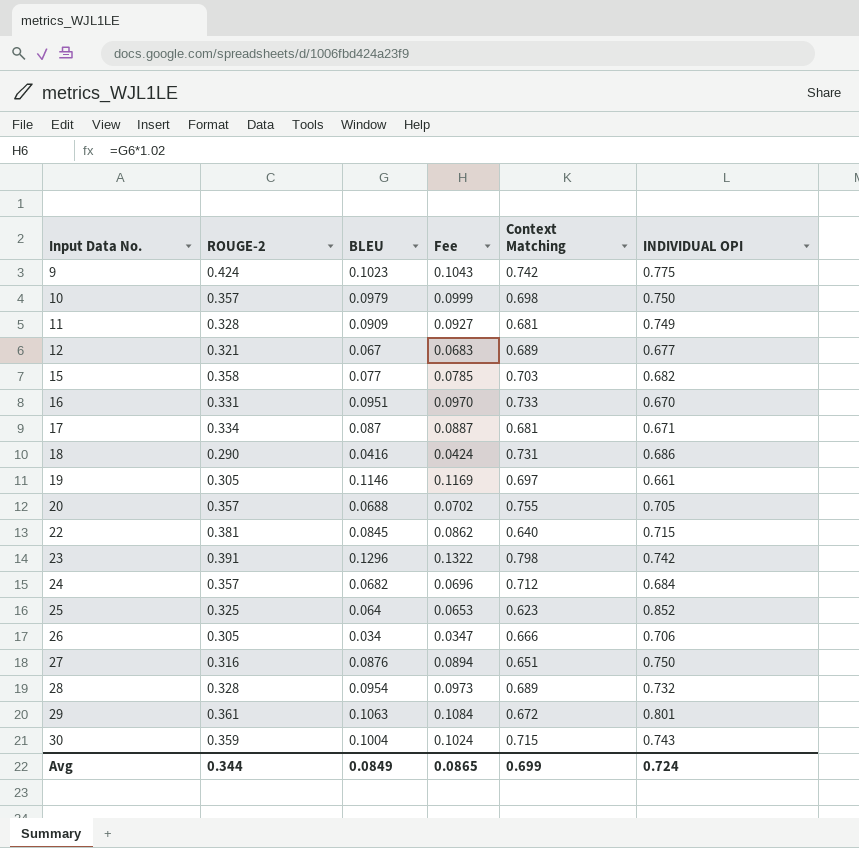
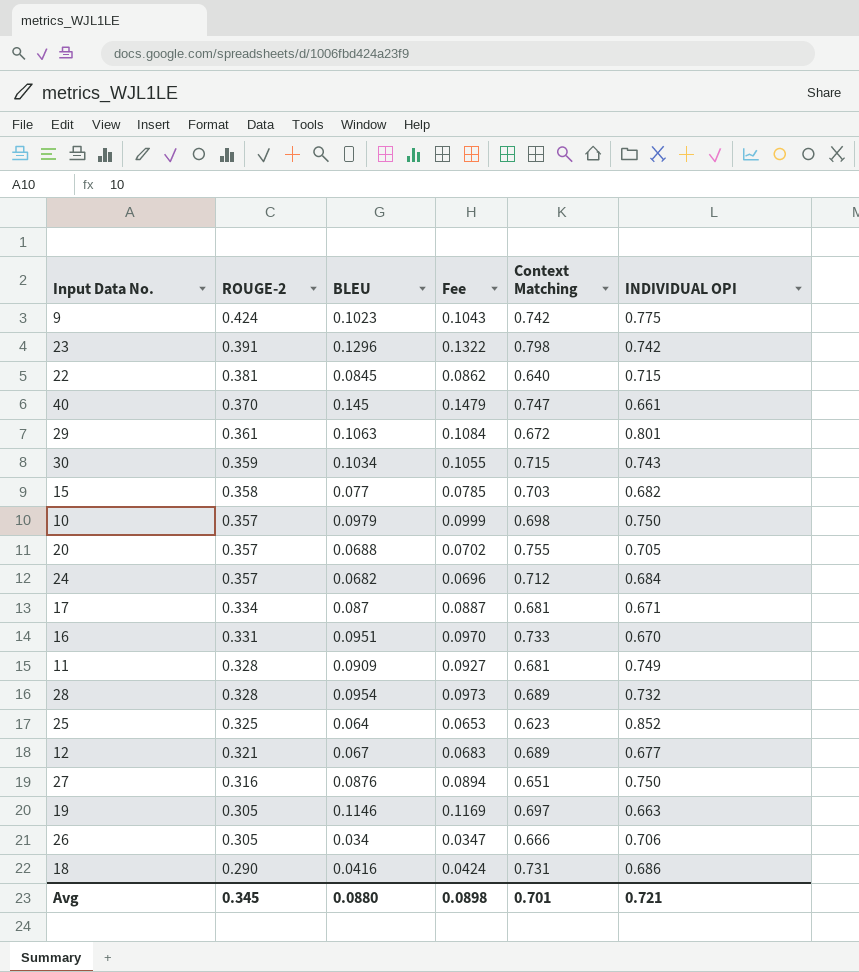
row order: Input Data No. ascending -> ROUGE-2 descending
row 40: none -> 0.370 | 0.145 | 0.1479 | 0.747 | 0.661
30 | BLEU: 0.1004 -> 0.1034
30 | Fee: 0.1024 -> 0.1055
19 | INDIVIDUAL OPI: 0.661 -> 0.663
Avg | ROUGE-2: 0.344 -> 0.345
Avg | BLEU: 0.0849 -> 0.0880
Avg | Fee: 0.0865 -> 0.0898
Avg | Context Matching: 0.699 -> 0.701
Avg | INDIVIDUAL OPI: 0.724 -> 0.721

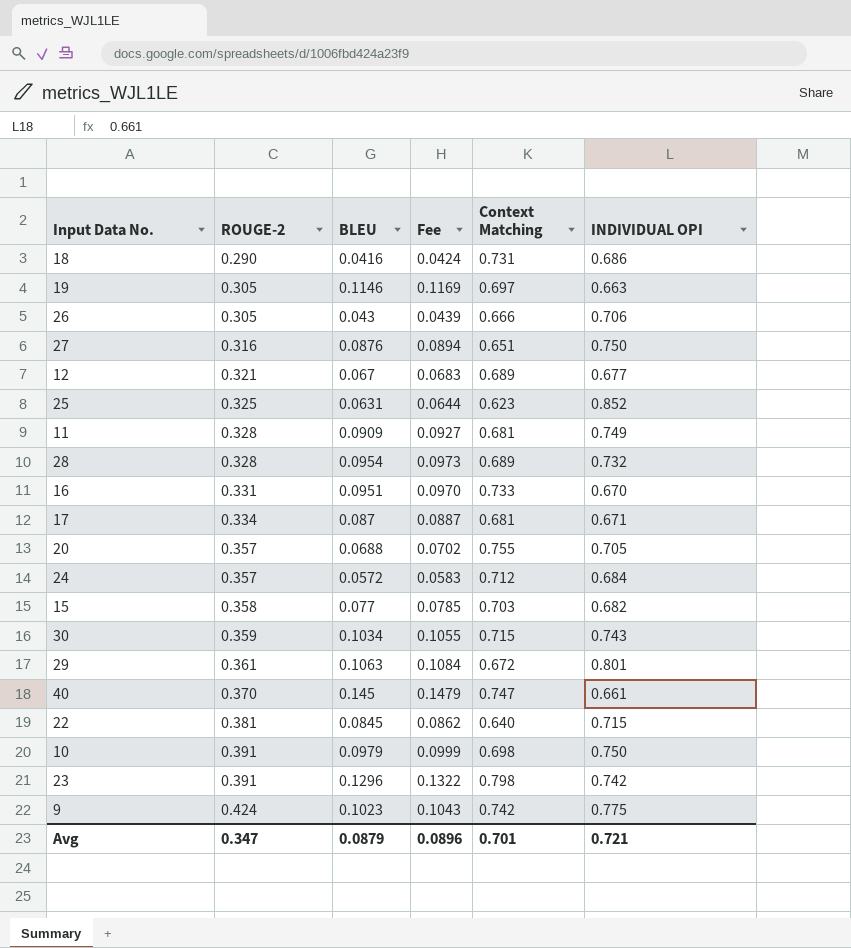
row order: ROUGE-2 descending -> ROUGE-2 ascending
26 | BLEU: 0.034 -> 0.043
26 | Fee: 0.0347 -> 0.0439
25 | BLEU: 0.064 -> 0.0631
25 | Fee: 0.0653 -> 0.0644
24 | BLEU: 0.0682 -> 0.0572
24 | Fee: 0.0696 -> 0.0583
10 | ROUGE-2: 0.357 -> 0.391
Avg | ROUGE-2: 0.345 -> 0.347
Avg | BLEU: 0.0880 -> 0.0879
Avg | Fee: 0.0898 -> 0.0896

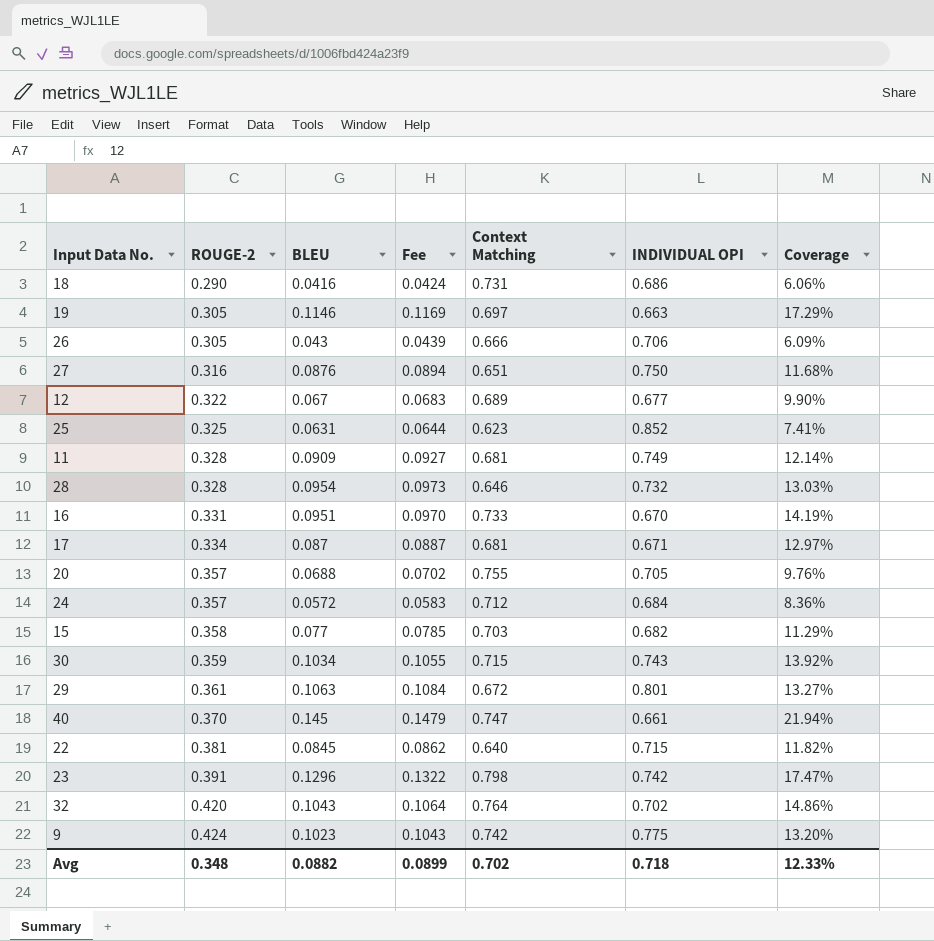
column Coverage | formula: none -> [BLEU] / [INDIVIDUAL OPI]
row 10: 0.391 | 0.0979 | 0.0999 | 0.698 | 0.750 -> none
12 | ROUGE-2: 0.321 -> 0.322
28 | Context Matching: 0.689 -> 0.646
row 32: none -> 0.420 | 0.1043 | 0.1064 | 0.764 | 0.702 | 14.86%
Avg | ROUGE-2: 0.347 -> 0.348
Avg | BLEU: 0.0879 -> 0.0882
Avg | Fee: 0.0896 -> 0.0899
Avg | Context Matching: 0.701 -> 0.702
Avg | INDIVIDUAL OPI: 0.721 -> 0.718

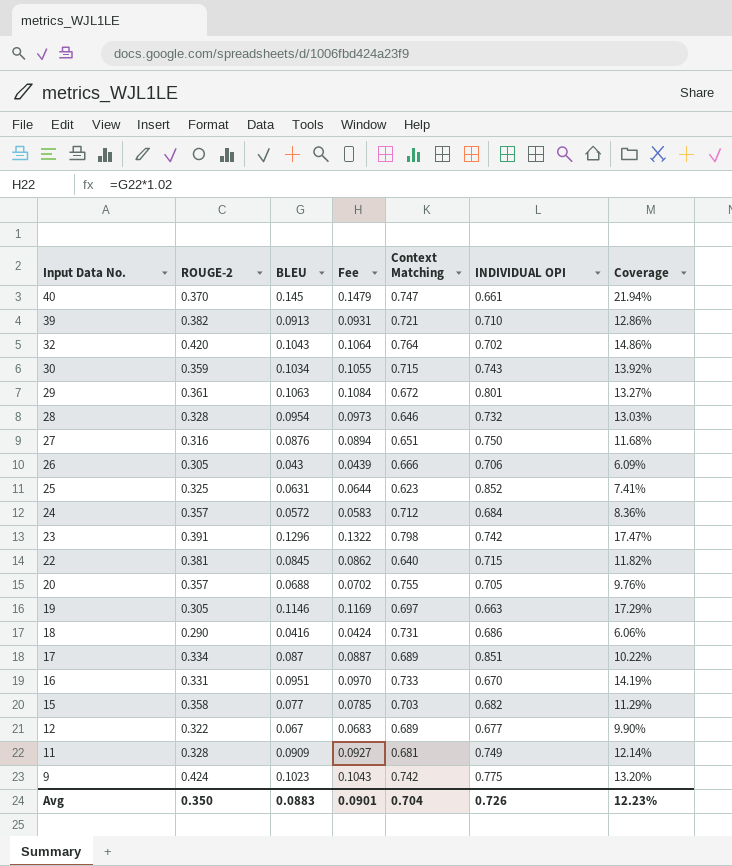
row order: ROUGE-2 ascending -> Input Data No. descending
row 39: none -> 0.382 | 0.0913 | 0.0931 | 0.721 | 0.710 | 12.86%
17 | Context Matching: 0.681 -> 0.689
17 | INDIVIDUAL OPI: 0.671 -> 0.851
17 | Coverage: 12.97% -> 10.22%
Avg | ROUGE-2: 0.348 -> 0.350
Avg | BLEU: 0.0882 -> 0.0883
Avg | Fee: 0.0899 -> 0.0901
Avg | Context Matching: 0.702 -> 0.704
Avg | INDIVIDUAL OPI: 0.718 -> 0.726
Avg | Coverage: 12.33% -> 12.23%

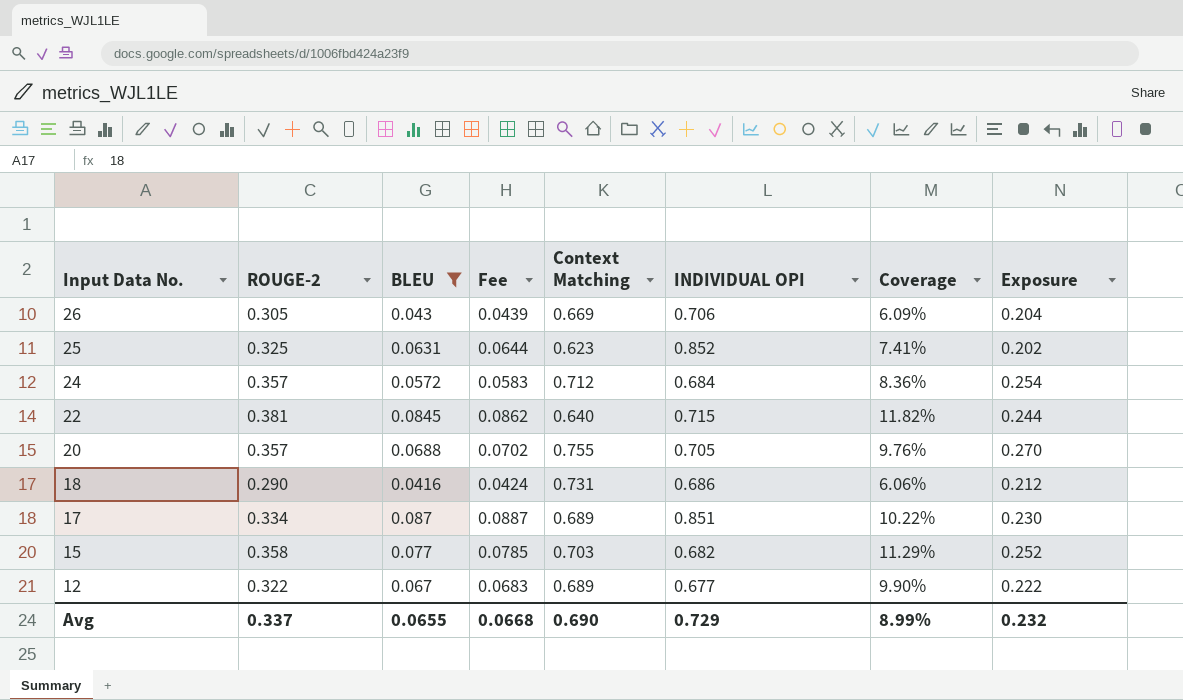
filter: none -> BLEU <= 0.087
column Exposure | formula: none -> [ROUGE-2] * [Context Matching]
26 | Context Matching: 0.666 -> 0.669
Avg | ROUGE-2: 0.350 -> 0.337
Avg | BLEU: 0.0883 -> 0.0655
Avg | Fee: 0.0901 -> 0.0668
Avg | Context Matching: 0.704 -> 0.690
Avg | INDIVIDUAL OPI: 0.726 -> 0.729
Avg | Coverage: 12.23% -> 8.99%

